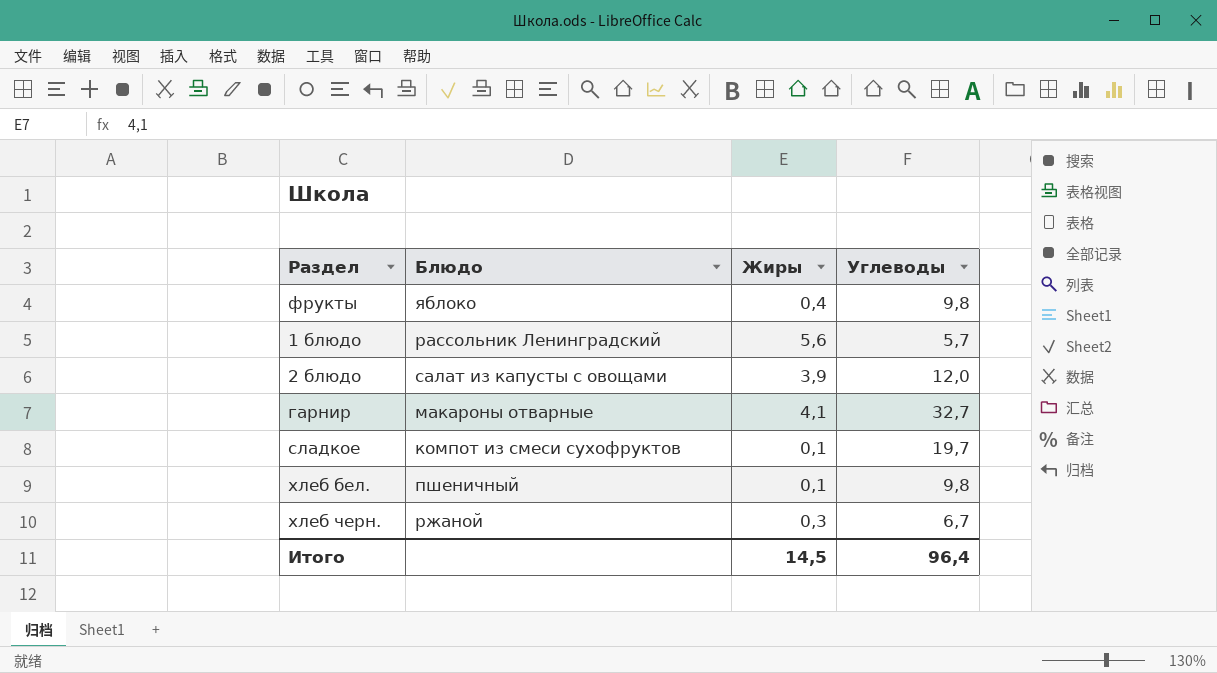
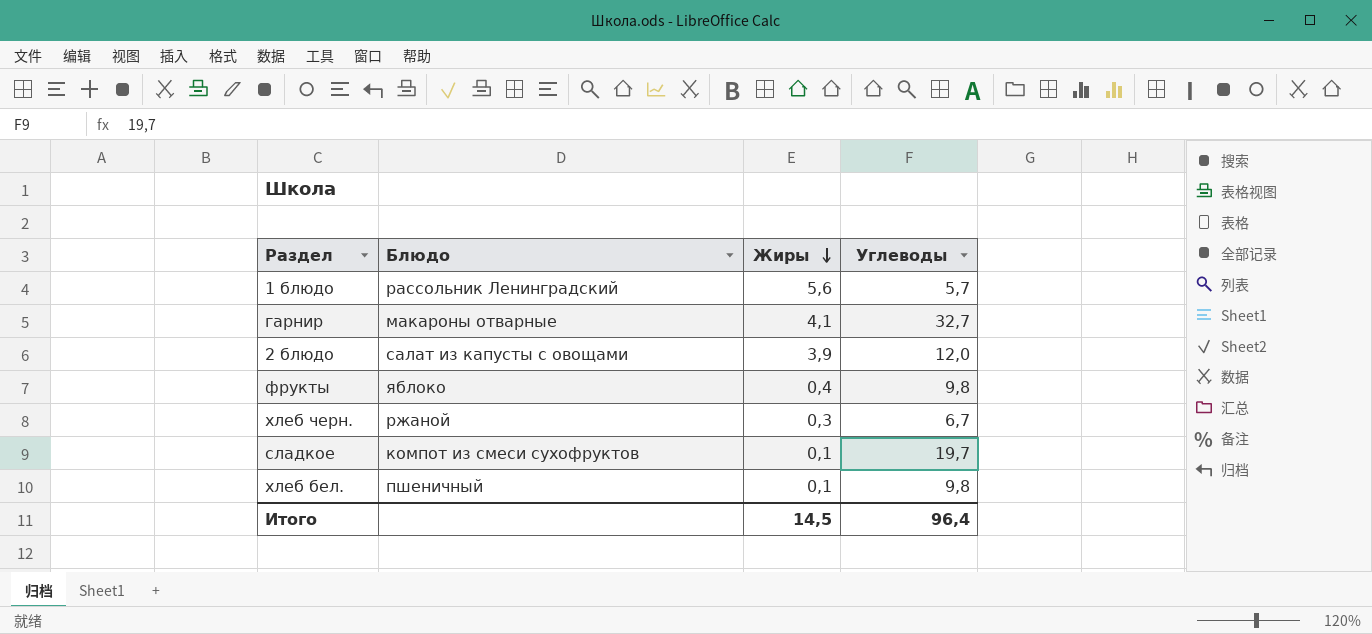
row order: none -> Жиры descending

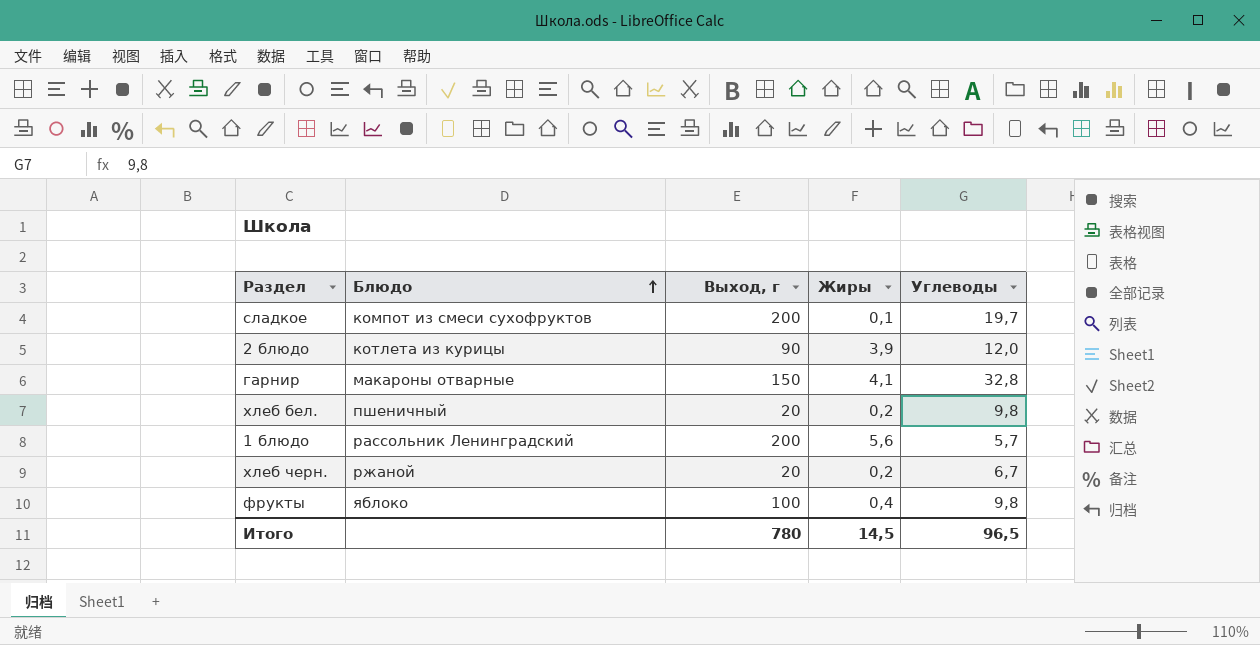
row order: Жиры descending -> Блюдо ascending
column Выход, г | position: none -> 3
2 блюдо | Блюдо: салат из капусты с овощами -> котлета из курицы
гарнир | Углеводы: 32,7 -> 32,8
хлеб бел. | Жиры: 0,1 -> 0,2
хлеб черн. | Жиры: 0,3 -> 0,2
Итого | Углеводы: 96,4 -> 96,5

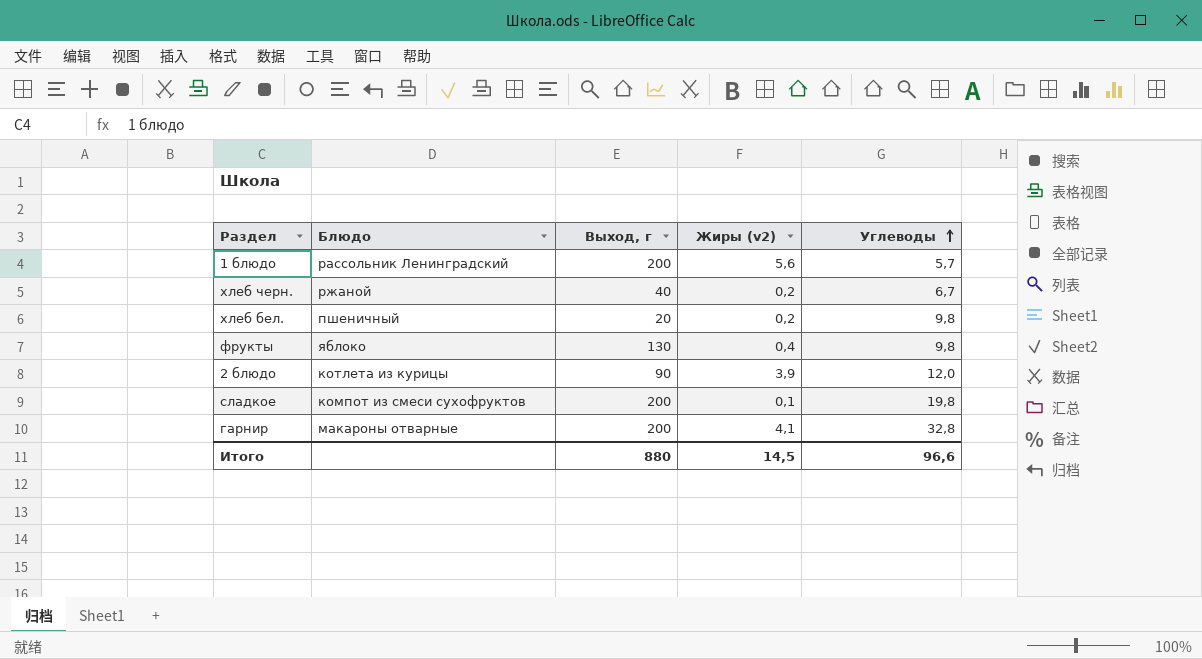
row order: Блюдо ascending -> Углеводы ascending
column name: Жиры -> Жиры (v2)
хлеб черн. | Выход, г: 20 -> 40
фрукты | Выход, г: 100 -> 130
сладкое | Углеводы: 19,7 -> 19,8
гарнир | Выход, г: 150 -> 200
Итого | Выход, г: 780 -> 880
Итого | Углеводы: 96,5 -> 96,6

